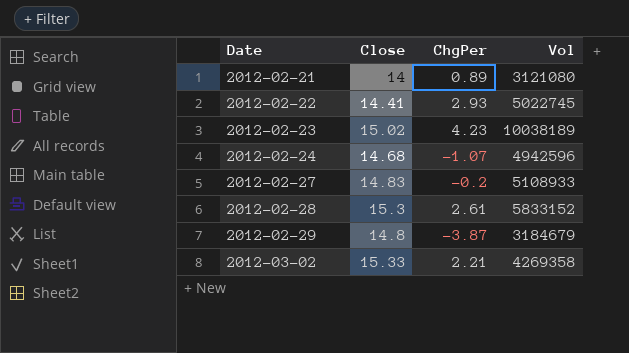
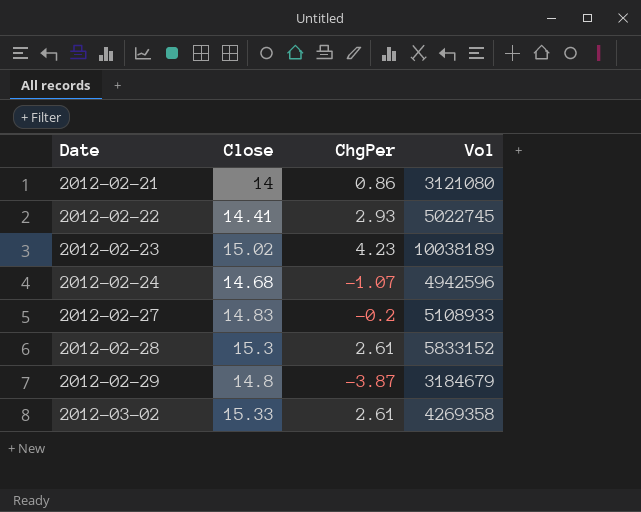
2012-02-21 | ChgPer: 0.89 -> 0.86
2012-03-02 | ChgPer: 2.21 -> 2.61

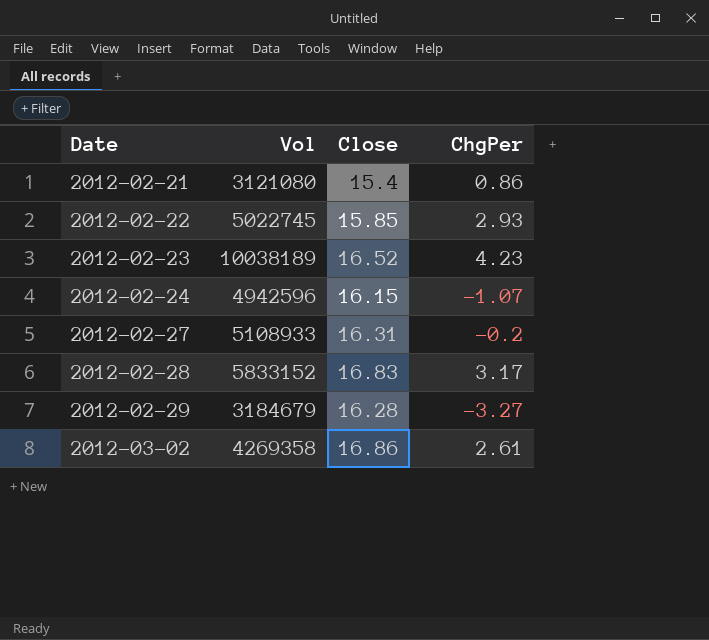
column Vol | position: 4 -> 2
2012-02-21 | Close: 14 -> 15.4
2012-02-22 | Close: 14.41 -> 15.85
2012-02-23 | Close: 15.02 -> 16.52
2012-02-24 | Close: 14.68 -> 16.15
2012-02-27 | Close: 14.83 -> 16.31
2012-02-28 | Close: 15.3 -> 16.83
2012-02-28 | ChgPer: 2.61 -> 3.17
2012-02-29 | Close: 14.8 -> 16.28
2012-02-29 | ChgPer: -3.87 -> -3.27
2012-03-02 | Close: 15.33 -> 16.86

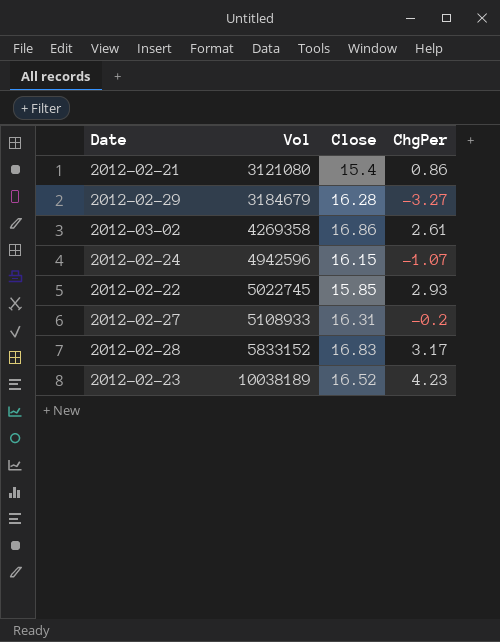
row order: Date ascending -> Vol ascending

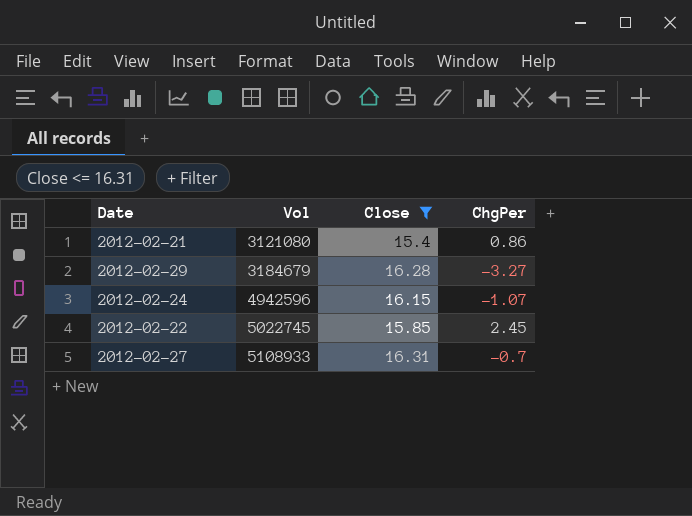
filter: none -> Close <= 16.31
2012-02-22 | ChgPer: 2.93 -> 2.45
2012-02-27 | ChgPer: -0.2 -> -0.7

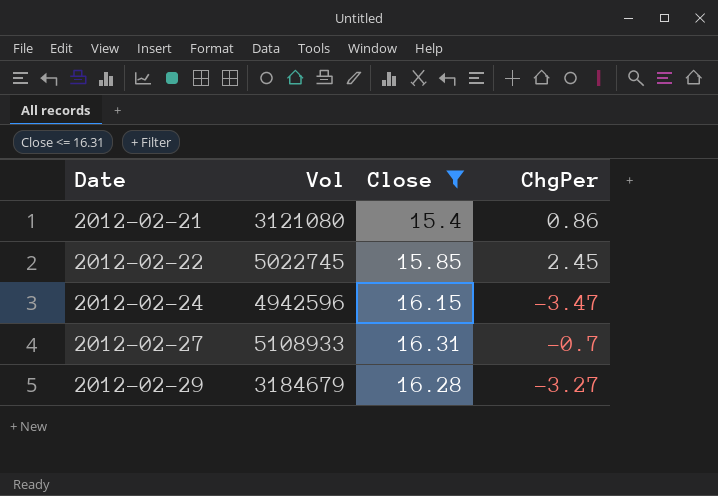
row order: Vol ascending -> Date ascending
2012-02-24 | ChgPer: -1.07 -> -3.47

